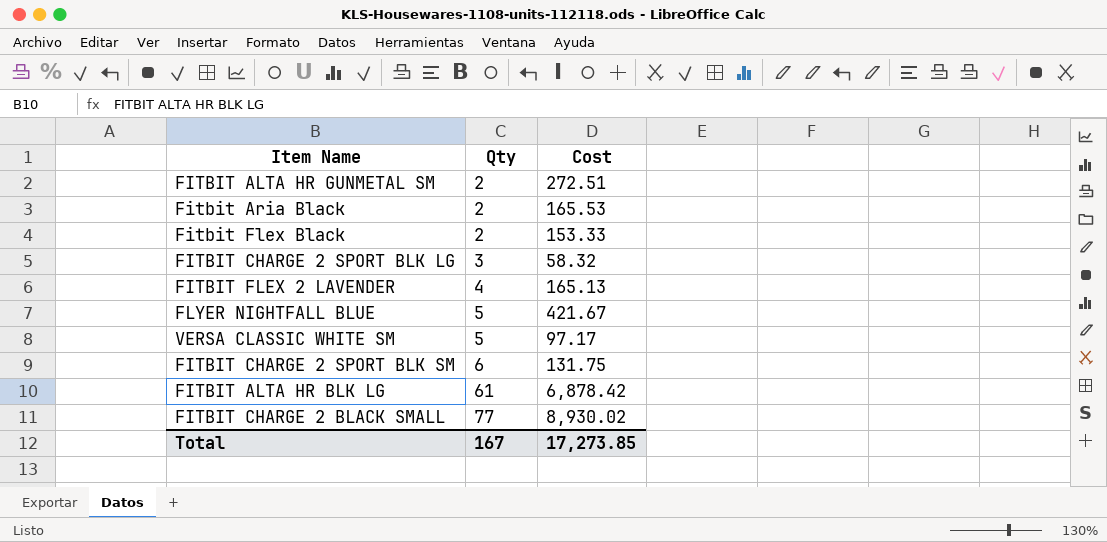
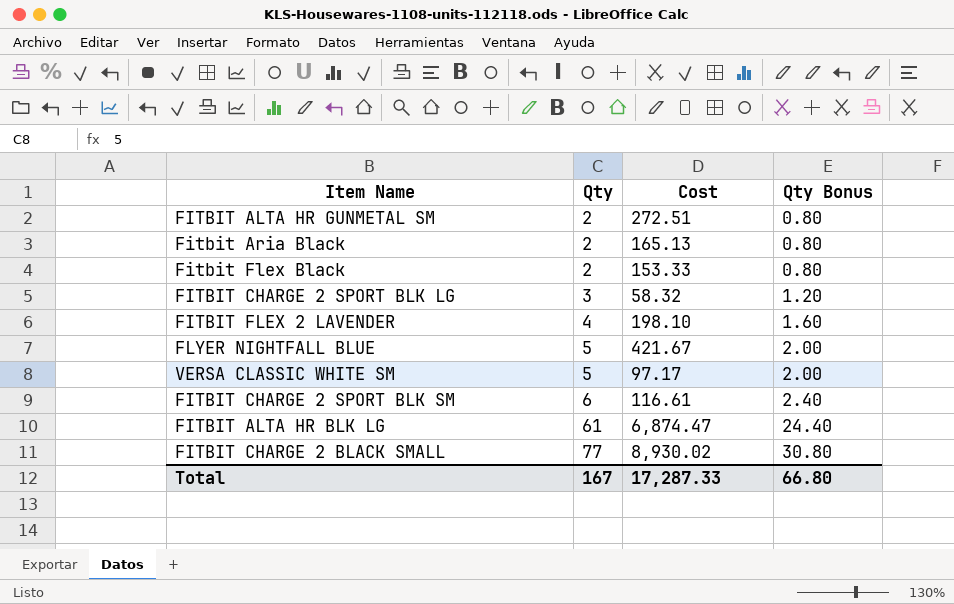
column Qty Bonus | formula: none -> [Qty] * 0.4
Fitbit Aria Black | Cost: 165.53 -> 165.13
FITBIT FLEX 2 LAVENDER | Cost: 165.13 -> 198.10
FITBIT CHARGE 2 SPORT BLK SM | Cost: 131.75 -> 116.61
FITBIT ALTA HR BLK LG | Cost: 6,878.42 -> 6,874.47
Total | Cost: 17,273.85 -> 17,287.33

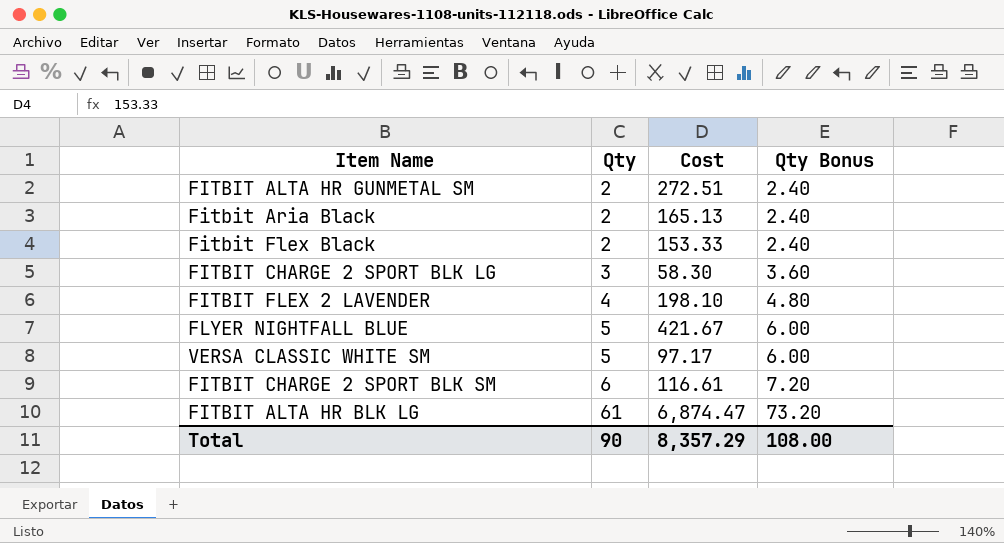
column Qty Bonus | formula: [Qty] * 0.4 -> [Qty] * 1.2
row FITBIT CHARGE 2 BLACK SMALL: 77 | 8,930.02 | 30.80 -> none
FITBIT CHARGE 2 SPORT BLK LG | Cost: 58.32 -> 58.30
Total | Qty: 167 -> 90
Total | Cost: 17,287.33 -> 8,357.29
Total | Qty Bonus: 66.80 -> 108.00

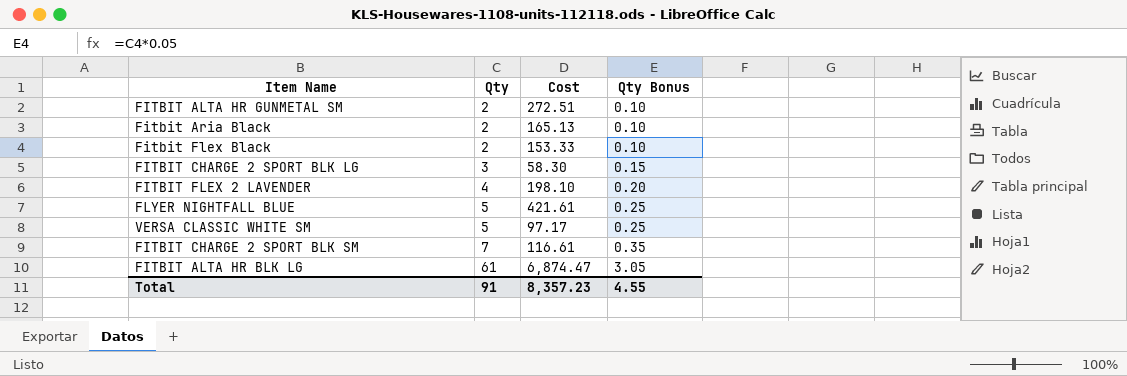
column Qty Bonus | formula: [Qty] * 1.2 -> [Qty] * 0.05
FLYER NIGHTFALL BLUE | Cost: 421.67 -> 421.61
FITBIT CHARGE 2 SPORT BLK SM | Qty: 6 -> 7
Total | Qty: 90 -> 91
Total | Cost: 8,357.29 -> 8,357.23
Total | Qty Bonus: 108.00 -> 4.55

